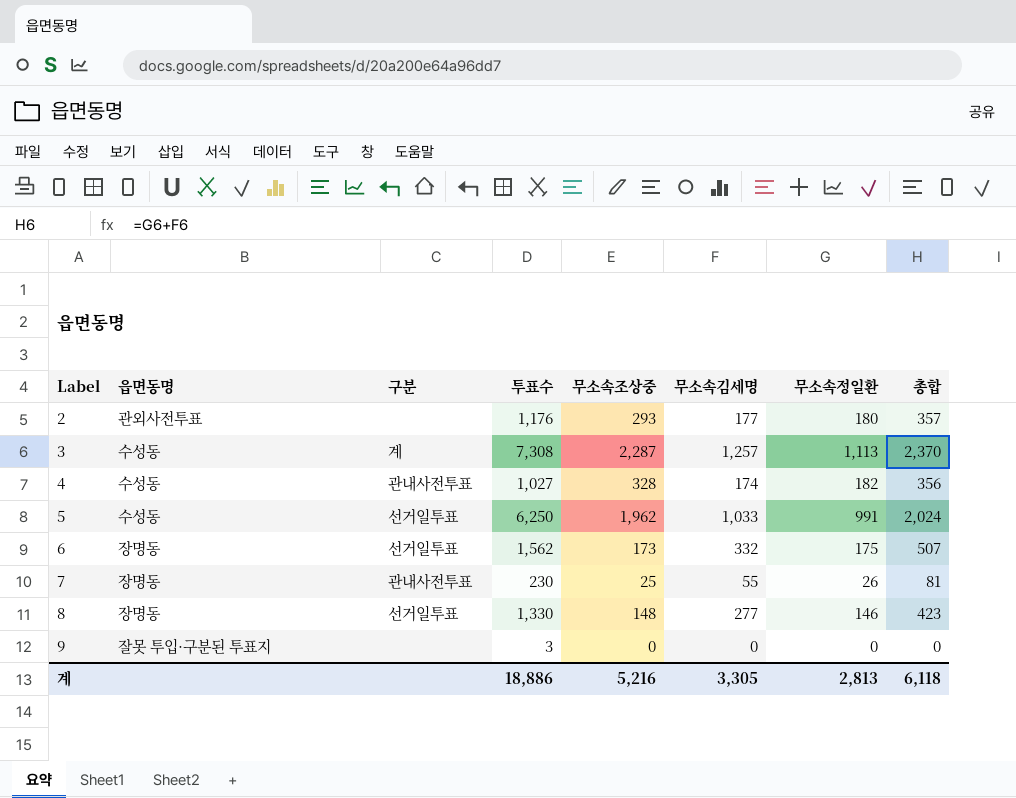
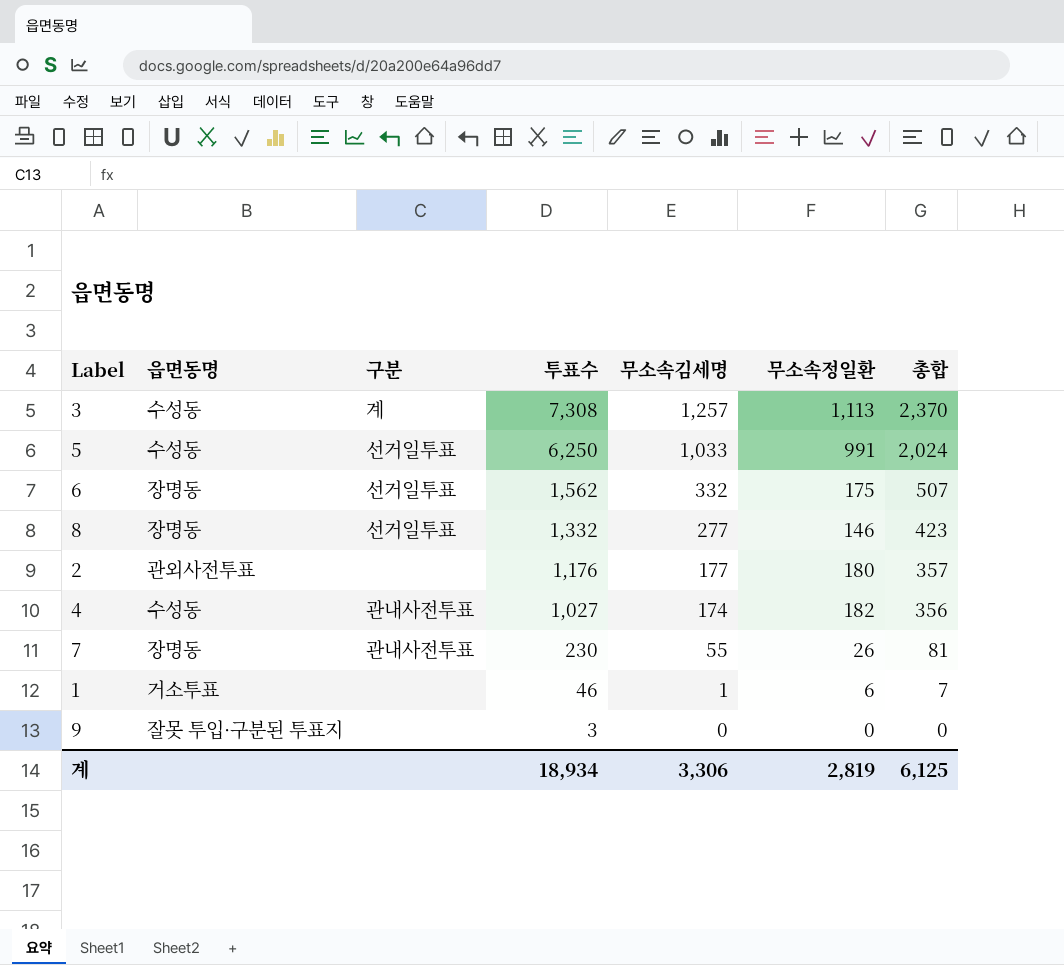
row order: Label ascending -> 투표수 descending
column 무소속조상중 | position: 5 -> none
8 | 투표수: 1,330 -> 1,332
row 1: none -> 거소투표 | none | 46 | 1 | 6 | 7
계 | 투표수: 18,886 -> 18,934
계 | 무소속김세명: 3,305 -> 3,306
계 | 무소속정일환: 2,813 -> 2,819
계 | 총합: 6,118 -> 6,125

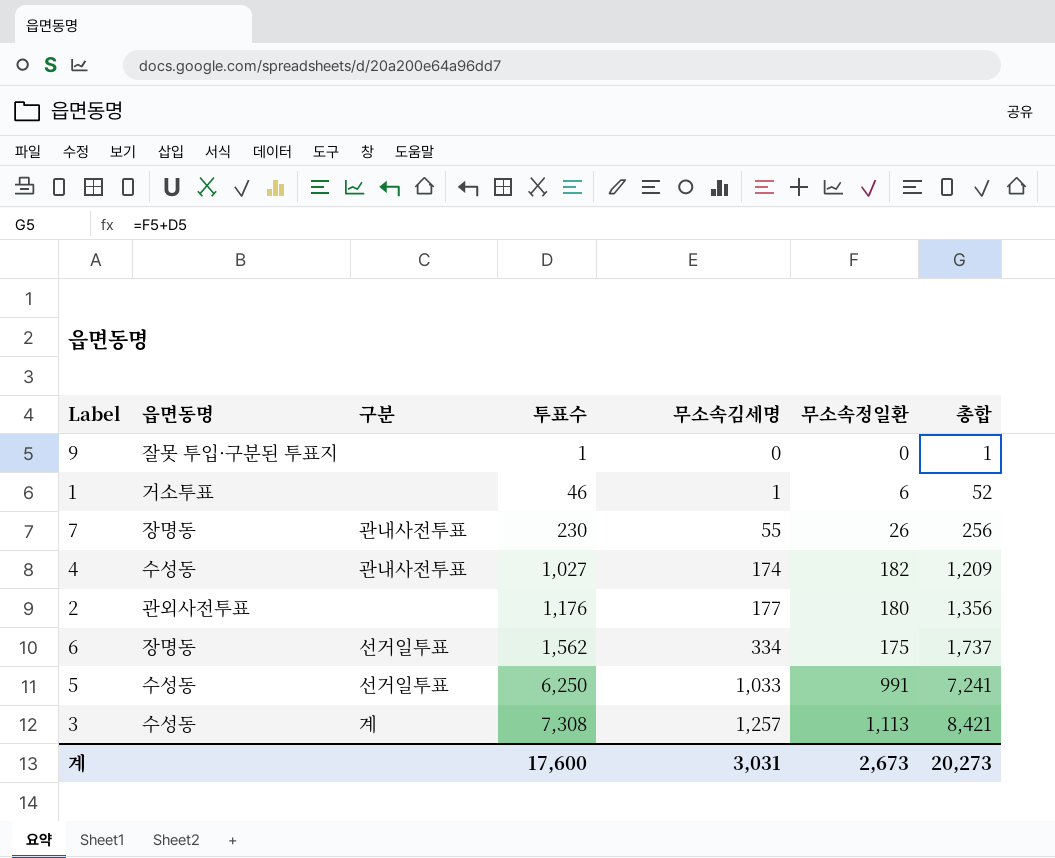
row order: 투표수 descending -> 투표수 ascending
column 총합 | formula: [무소속김세명] + [무소속정일환] -> [투표수] + [무소속정일환]
row 8: 장명동 | 선거일투표 | 1,332 | 277 | 146 | 423 -> none
9 | 투표수: 3 -> 1
6 | 무소속김세명: 332 -> 334
계 | 투표수: 18,934 -> 17,600
계 | 무소속김세명: 3,306 -> 3,031
계 | 무소속정일환: 2,819 -> 2,673
계 | 총합: 6,125 -> 20,273

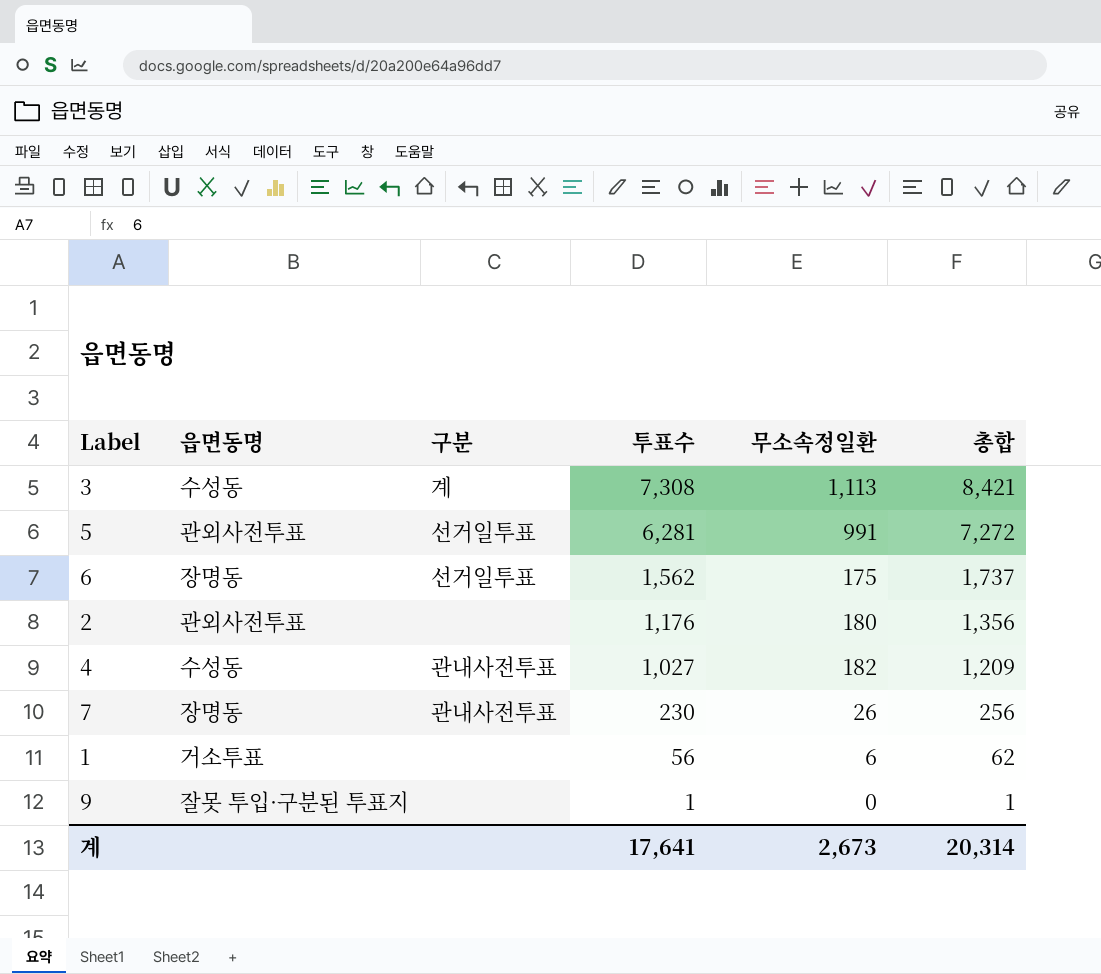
row order: 투표수 ascending -> 투표수 descending
column 무소속김세명 | position: 5 -> none
5 | 읍면동명: 수성동 -> 관외사전투표
5 | 투표수: 6,250 -> 6,281
5 | 총합: 7,241 -> 7,272
1 | 투표수: 46 -> 56
1 | 총합: 52 -> 62
계 | 투표수: 17,600 -> 17,641
계 | 총합: 20,273 -> 20,314

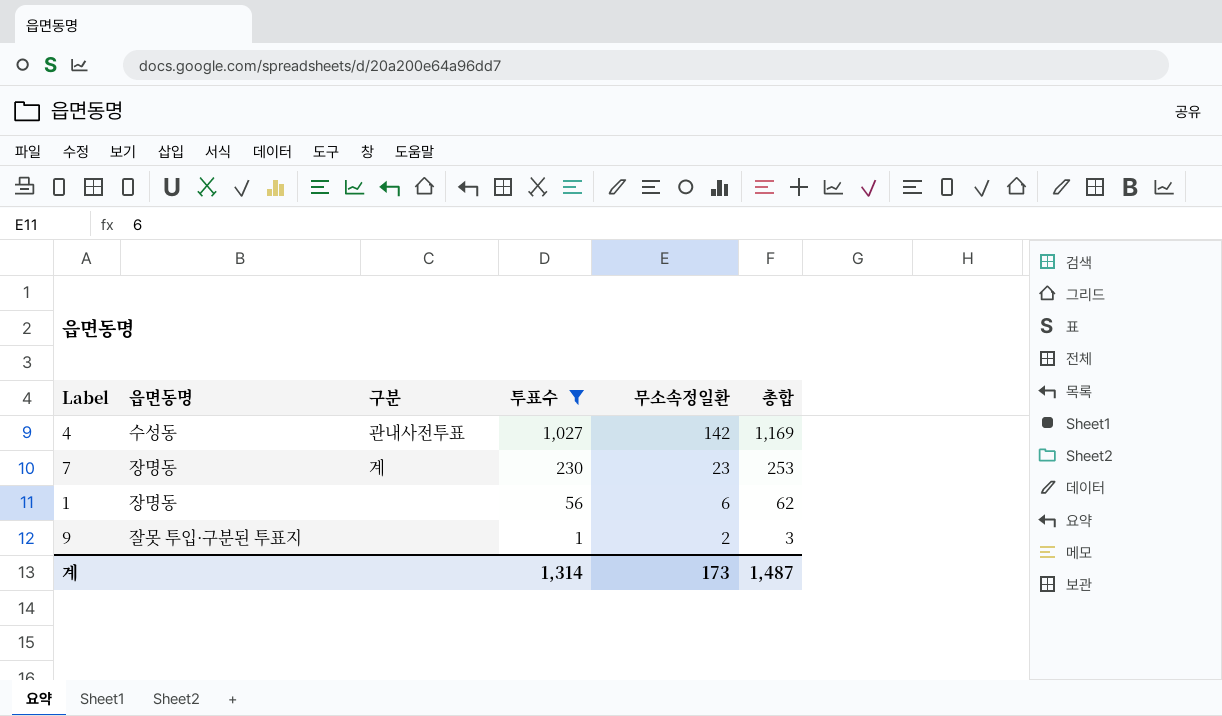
filter: none -> 투표수 <= 1,027
4 | 무소속정일환: 182 -> 142
4 | 총합: 1,209 -> 1,169
7 | 구분: 관내사전투표 -> 계
7 | 무소속정일환: 26 -> 23
7 | 총합: 256 -> 253
1 | 읍면동명: 거소투표 -> 장명동
9 | 무소속정일환: 0 -> 2
9 | 총합: 1 -> 3
계 | 투표수: 17,641 -> 1,314
계 | 무소속정일환: 2,673 -> 173
계 | 총합: 20,314 -> 1,487

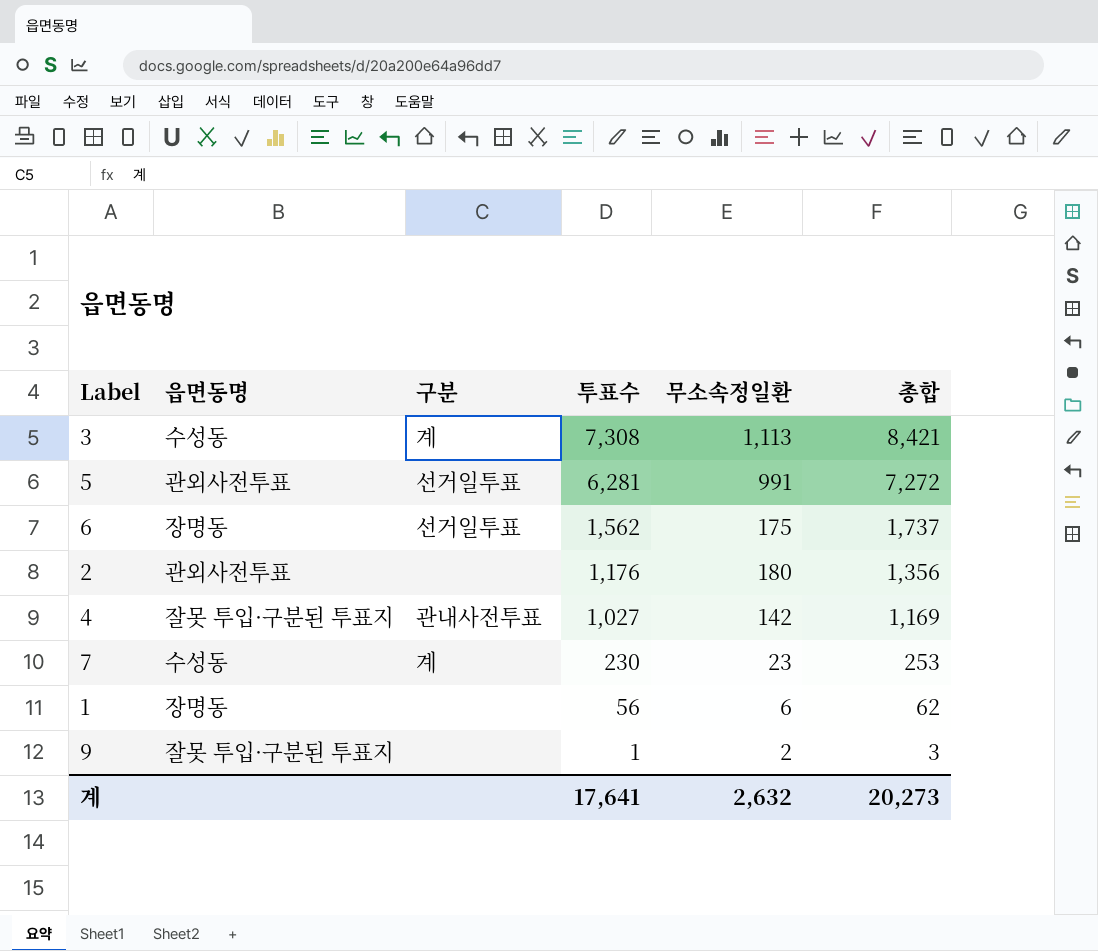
filter: 투표수 <= 1,027 -> none
4 | 읍면동명: 수성동 -> 잘못 투입·구분된 투표지
7 | 읍면동명: 장명동 -> 수성동
계 | 투표수: 1,314 -> 17,641
계 | 무소속정일환: 173 -> 2,632
계 | 총합: 1,487 -> 20,273

